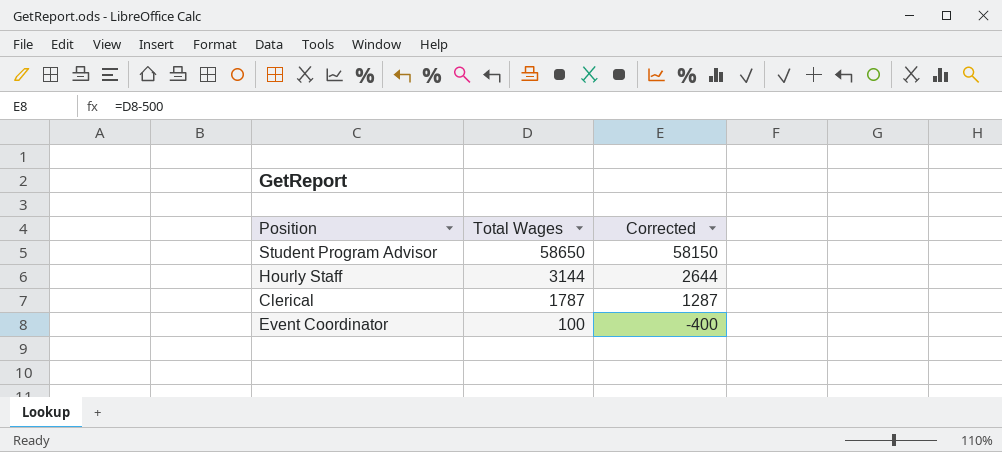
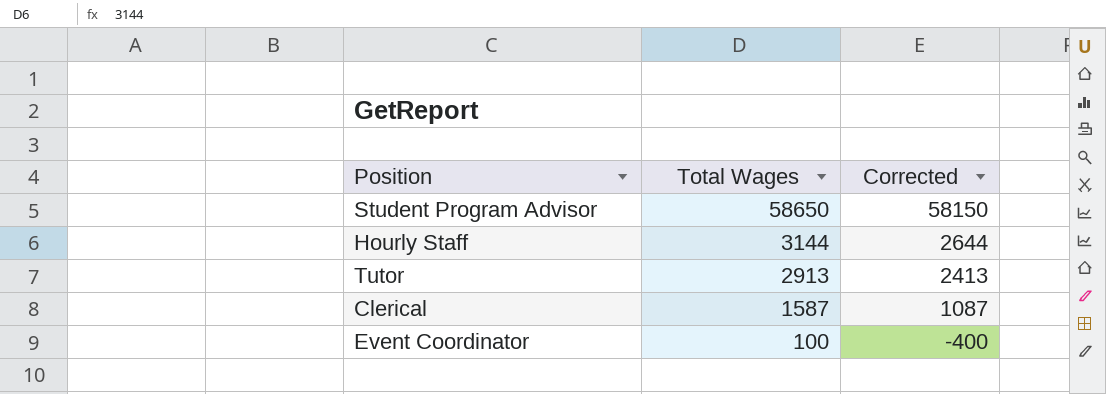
row Tutor: none -> 2913 | 2413
Clerical | Total Wages: 1787 -> 1587
Clerical | Corrected: 1287 -> 1087

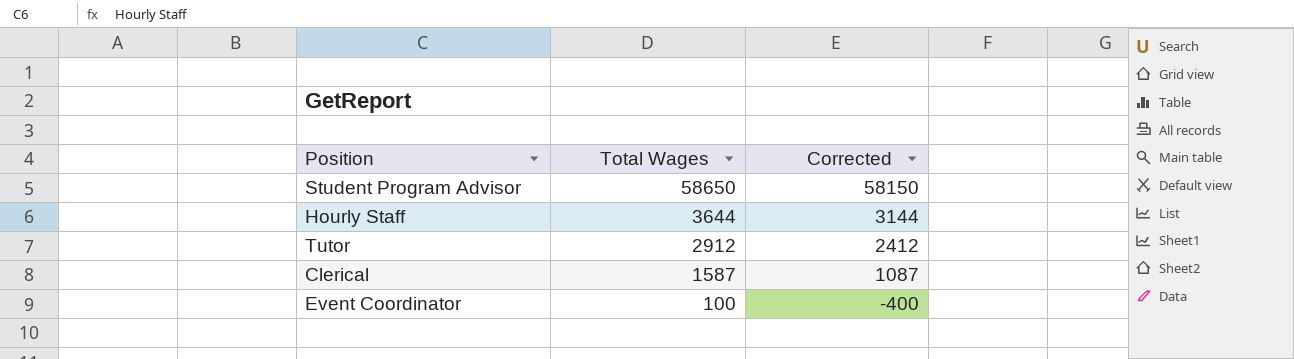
Hourly Staff | Total Wages: 3144 -> 3644
Hourly Staff | Corrected: 2644 -> 3144
Tutor | Total Wages: 2913 -> 2912
Tutor | Corrected: 2413 -> 2412

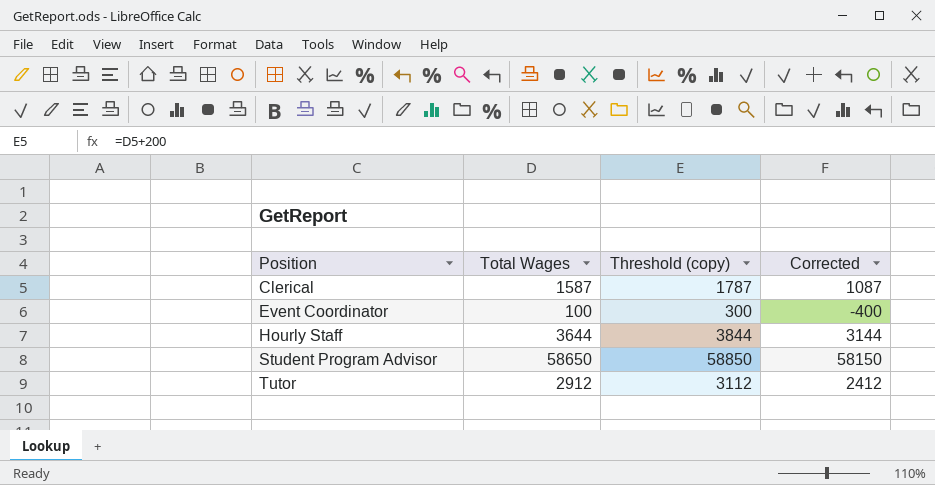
row order: Total Wages descending -> Position ascending
column Threshold (copy) | formula: none -> [Total Wages] + 200

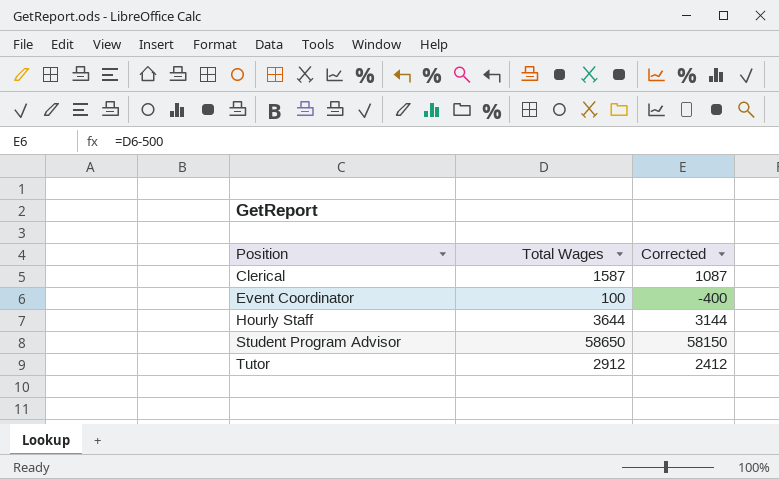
column Threshold (copy) | formula: [Total Wages] + 200 -> none

